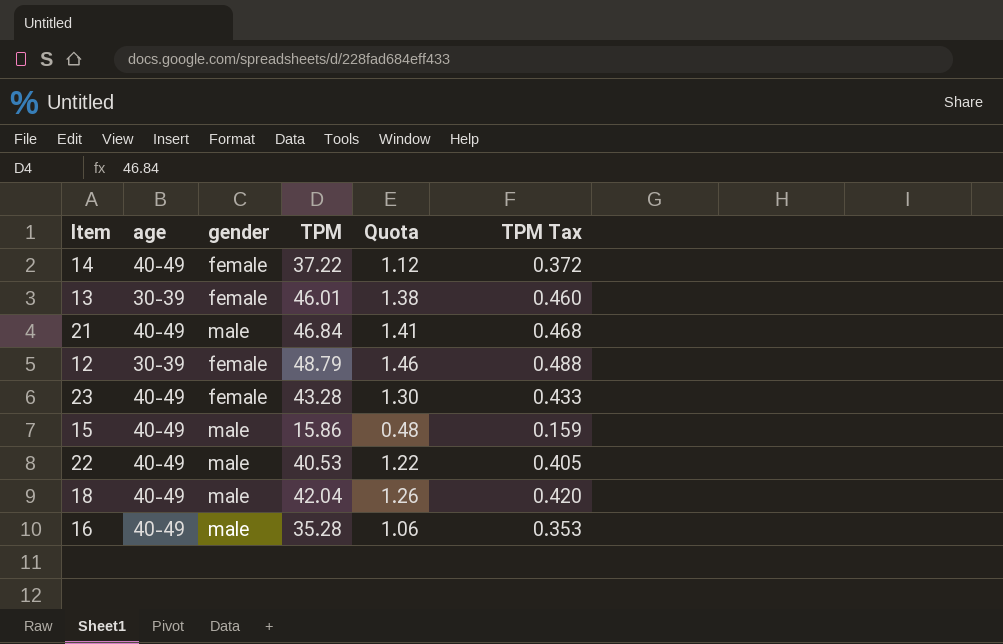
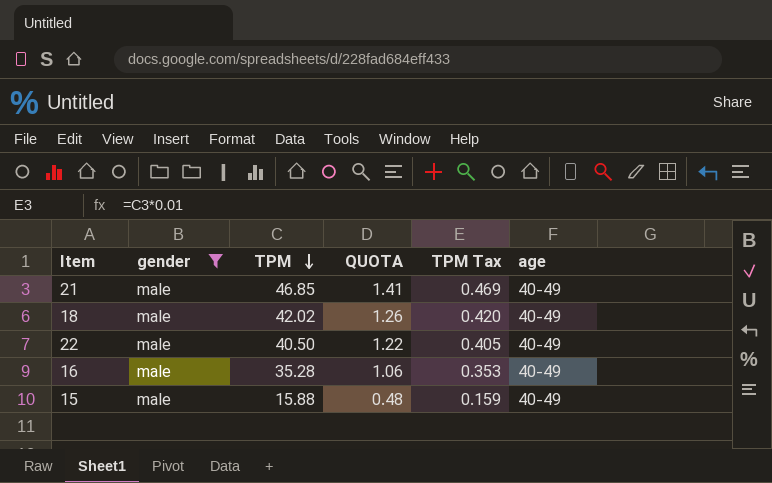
filter: none -> gender = male
row order: none -> TPM descending
column name: Quota -> QUOTA
column age | position: 2 -> 6
21 | TPM: 46.84 -> 46.85
21 | TPM Tax: 0.468 -> 0.469
18 | TPM: 42.04 -> 42.02
22 | TPM: 40.53 -> 40.50
15 | TPM: 15.86 -> 15.88

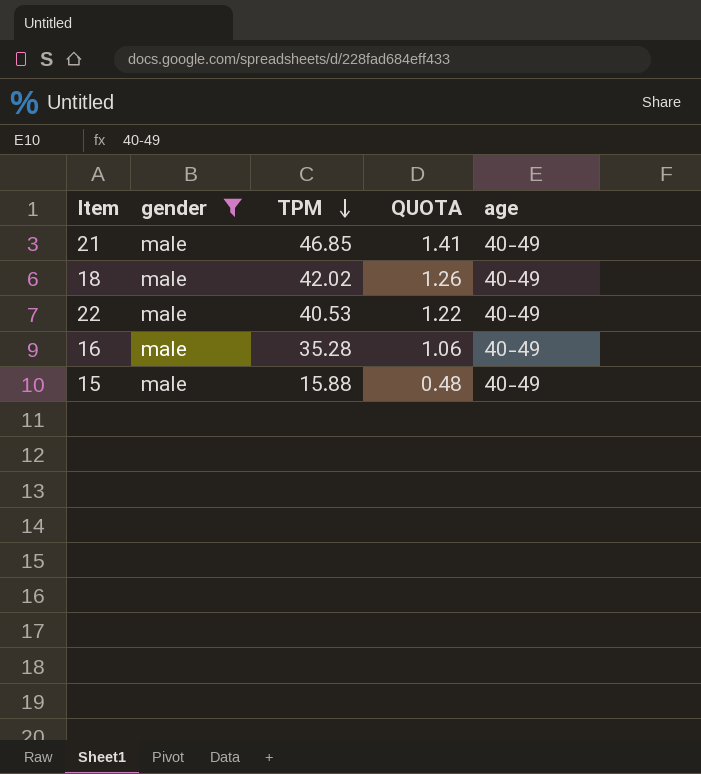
column TPM Tax | formula: [TPM] * 0.01 -> none
22 | TPM: 40.50 -> 40.53

